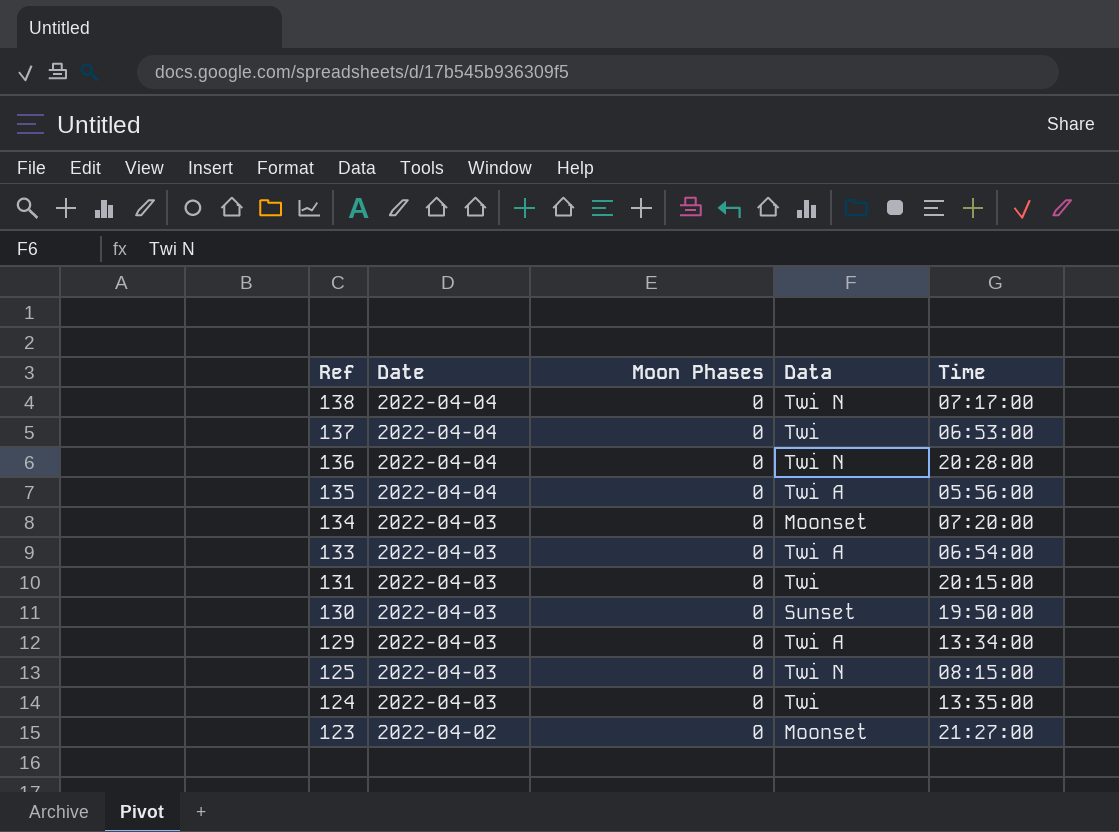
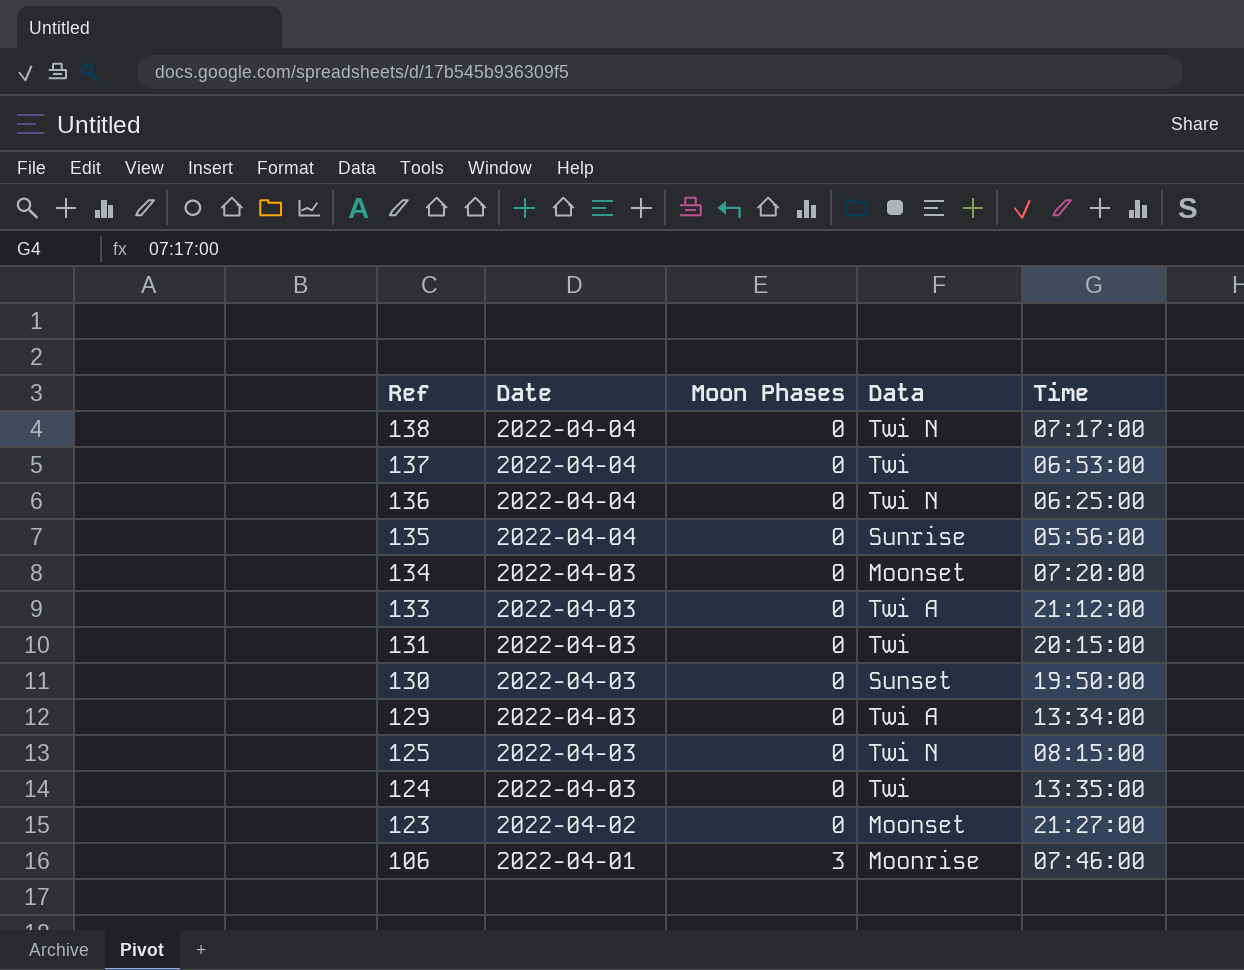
136 | Time: 20:28:00 -> 06:25:00
135 | Data: Twi A -> Sunrise
133 | Time: 06:54:00 -> 21:12:00
row 106: none -> 2022-04-01 | 3 | Moonrise | 07:46:00

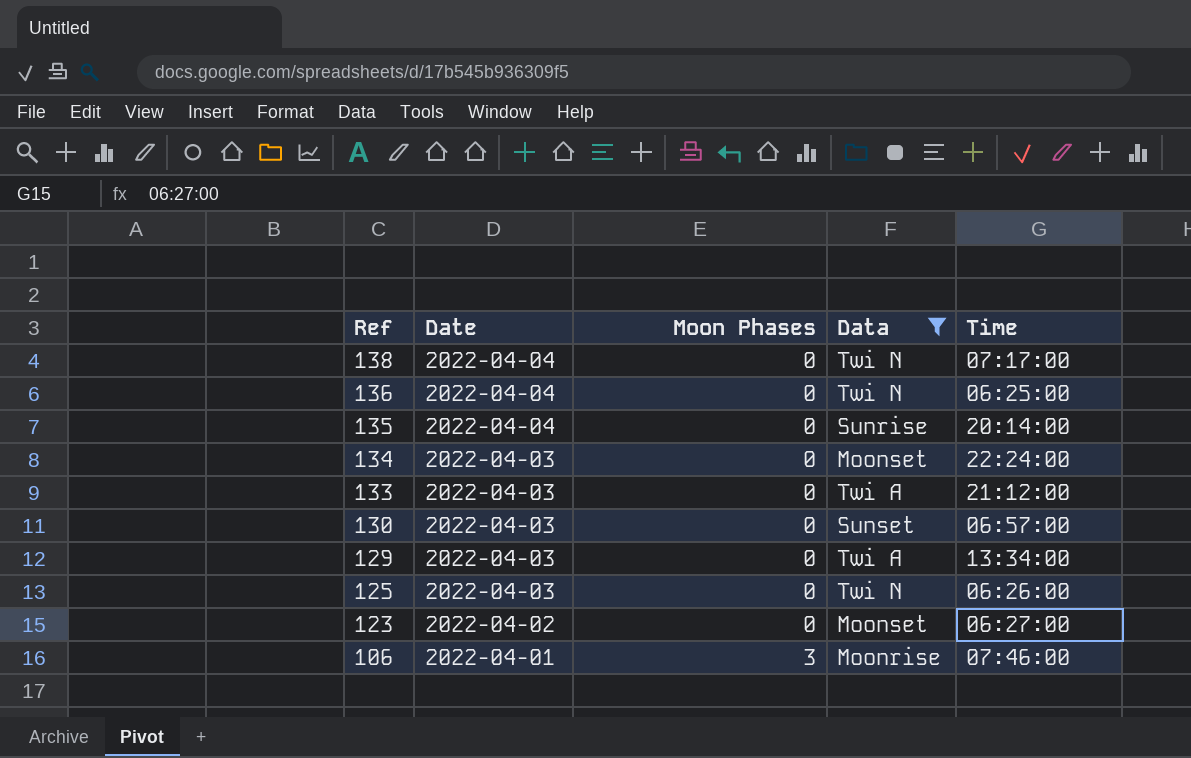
filter: none -> Data != Twi
135 | Time: 05:56:00 -> 20:14:00
134 | Time: 07:20:00 -> 22:24:00
130 | Time: 19:50:00 -> 06:57:00
125 | Time: 08:15:00 -> 06:26:00
123 | Time: 21:27:00 -> 06:27:00

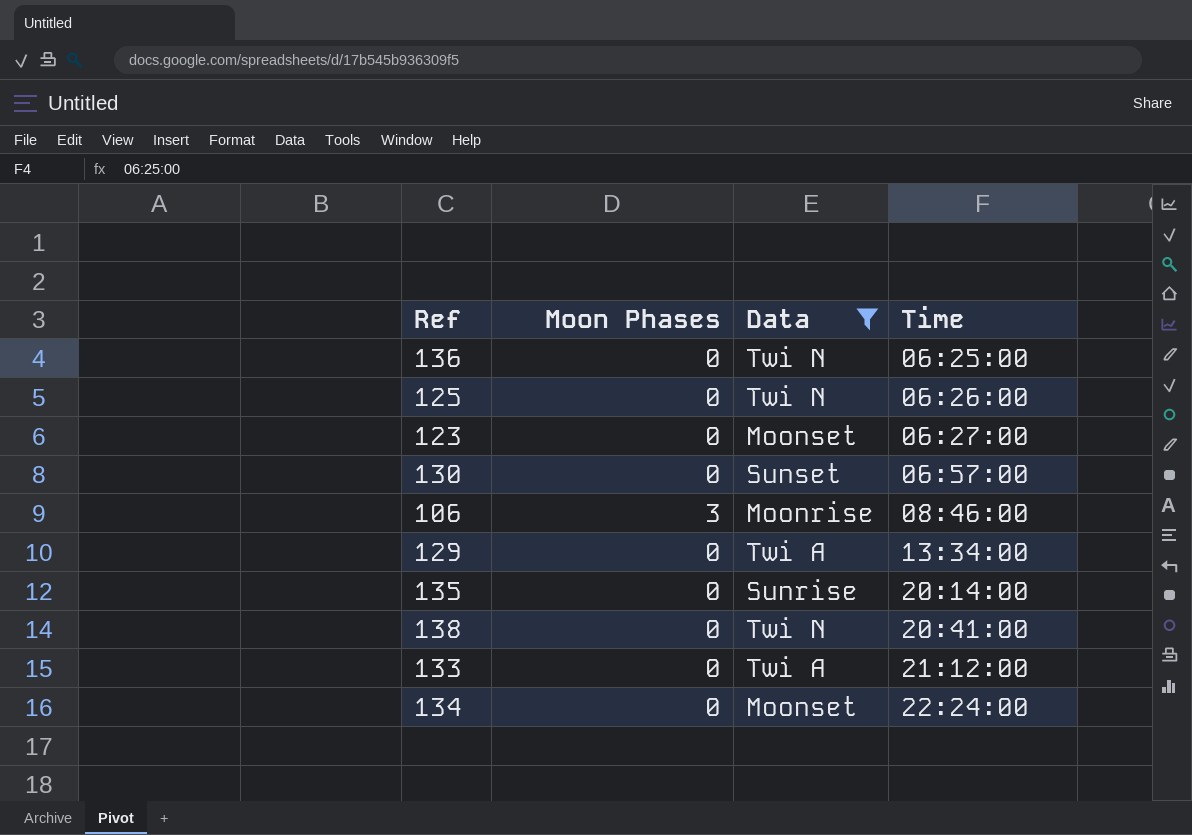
row order: Ref descending -> Time ascending
column Date | position: 2 -> none
106 | Time: 07:46:00 -> 08:46:00
138 | Time: 07:17:00 -> 20:41:00

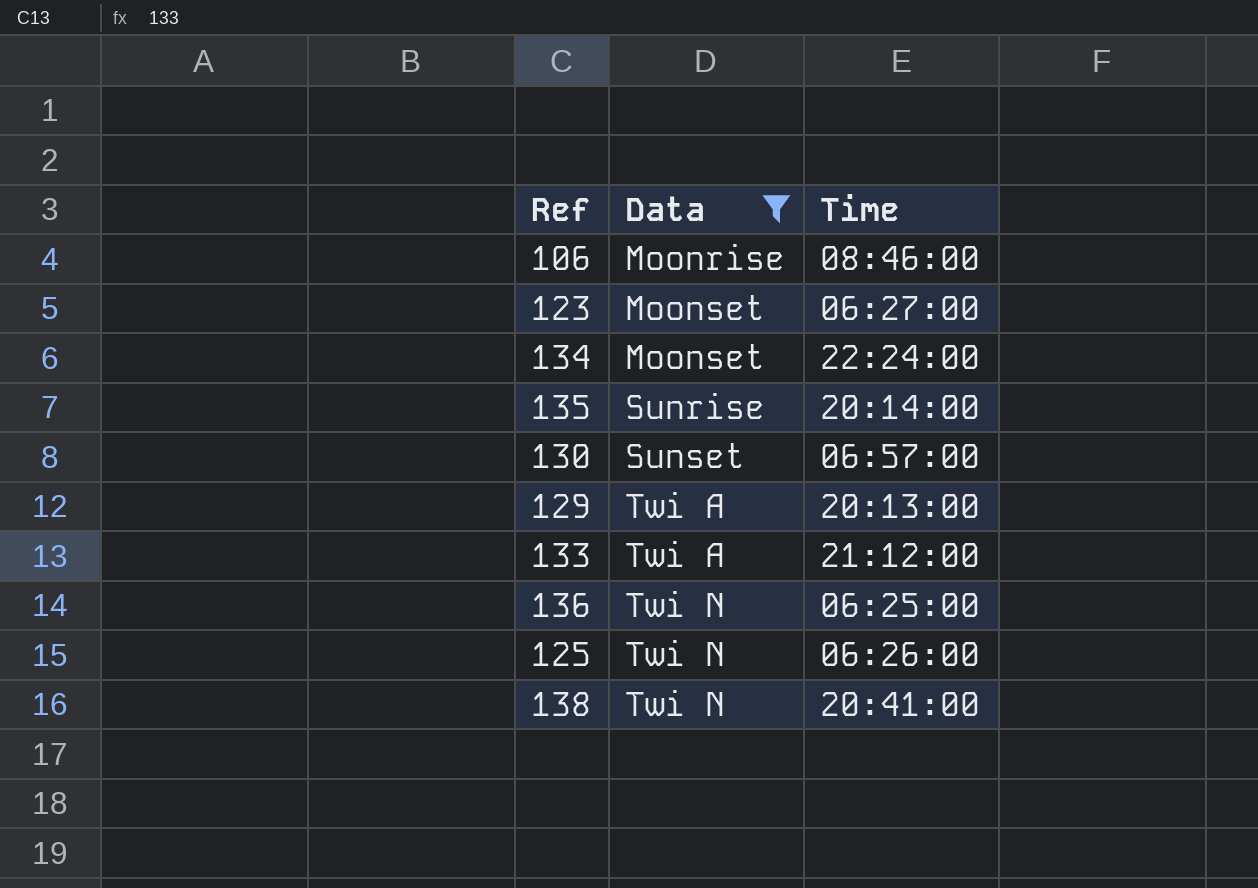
row order: Time ascending -> Data ascending
column Moon Phases | position: 2 -> none
129 | Time: 13:34:00 -> 20:13:00

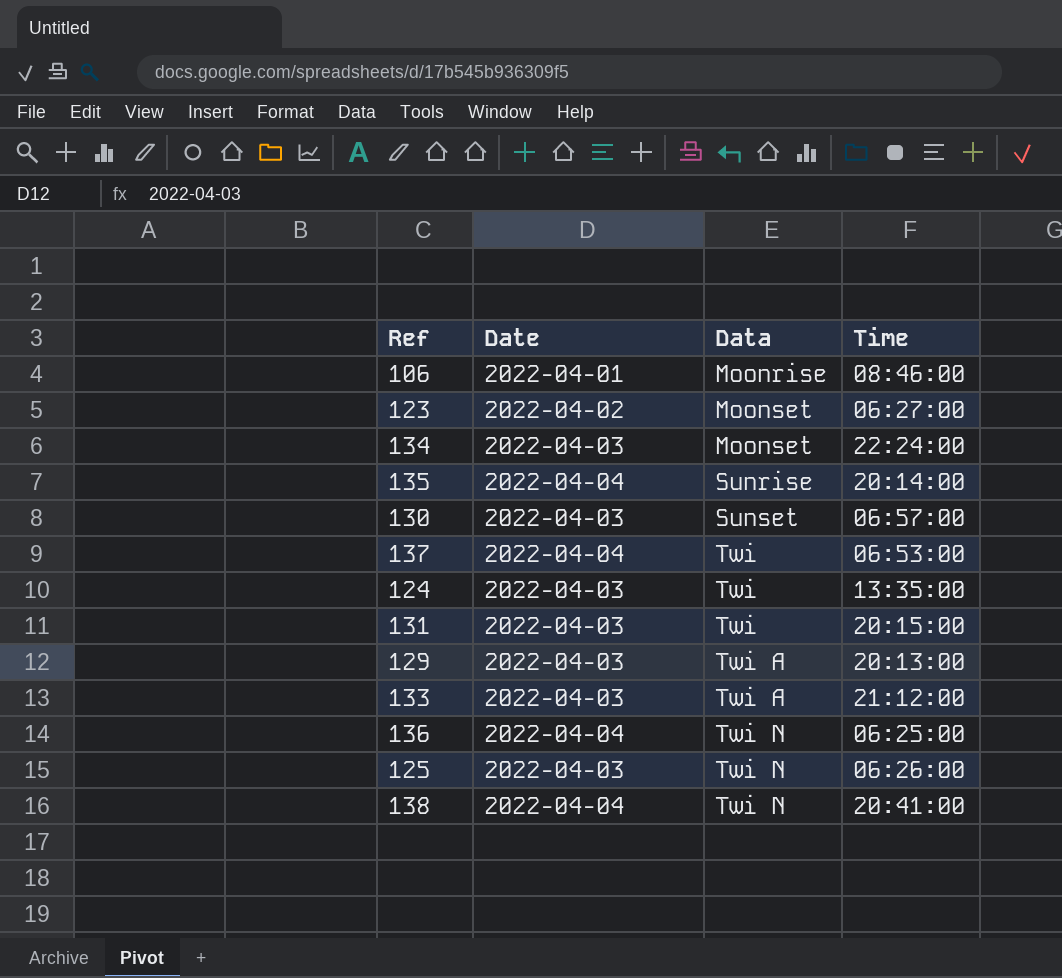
filter: Data != Twi -> none
column Date | position: none -> 2

